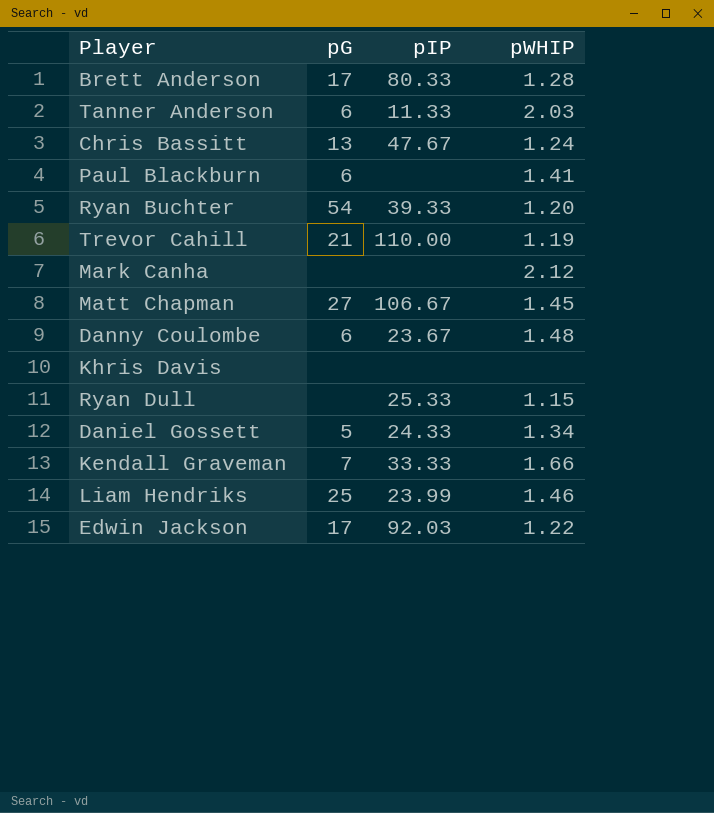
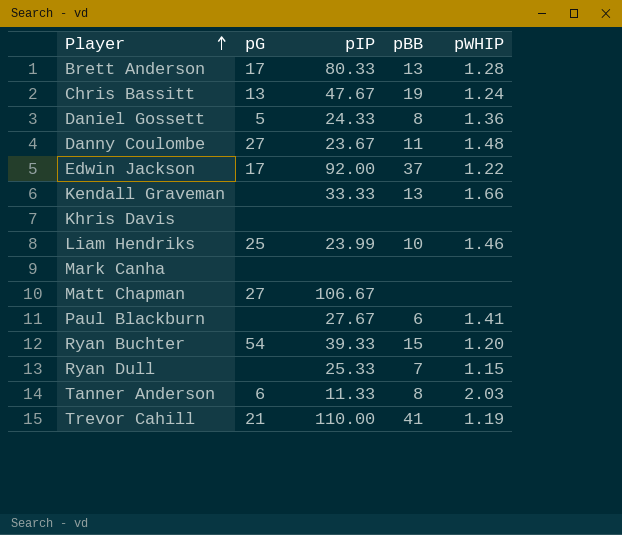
row order: none -> Player ascending
column pBB | position: none -> 4
Daniel Gossett | pWHIP: 1.34 -> 1.36
Danny Coulombe | pG: 6 -> 27
Edwin Jackson | pIP: 92.03 -> 92.00
Kendall Graveman | pG: 7 -> none
Mark Canha | pWHIP: 2.12 -> none
Matt Chapman | pWHIP: 1.45 -> none
Paul Blackburn | pG: 6 -> none
Paul Blackburn | pIP: none -> 27.67

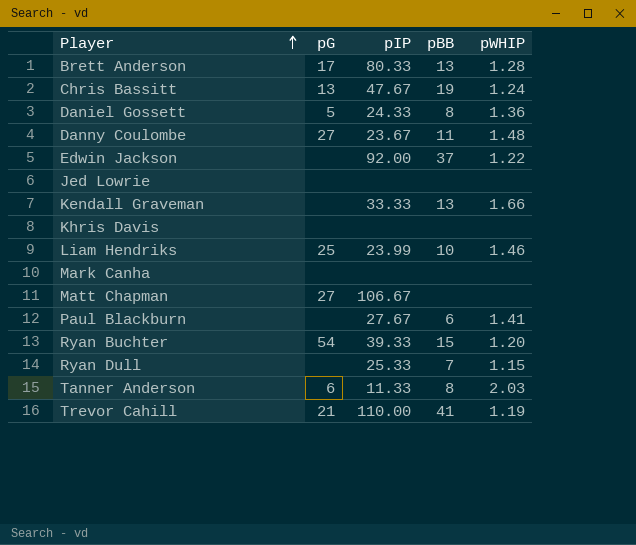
Edwin Jackson | pG: 17 -> none
row Jed Lowrie: none -> none | none | none | none

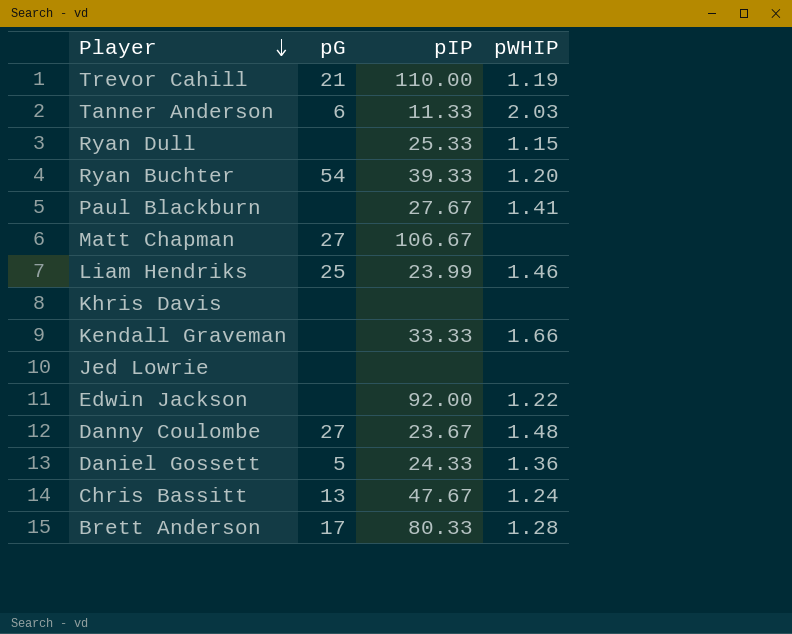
row order: Player ascending -> Player descending
column pBB | position: 4 -> none
row Mark Canha: none | none | none | none -> none

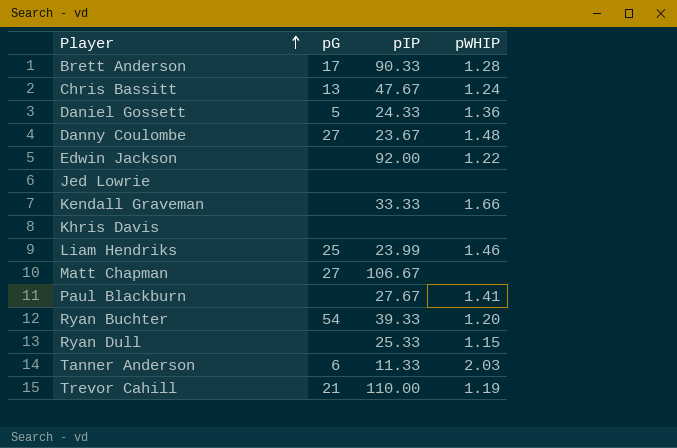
row order: Player descending -> Player ascending
Brett Anderson | pIP: 80.33 -> 90.33

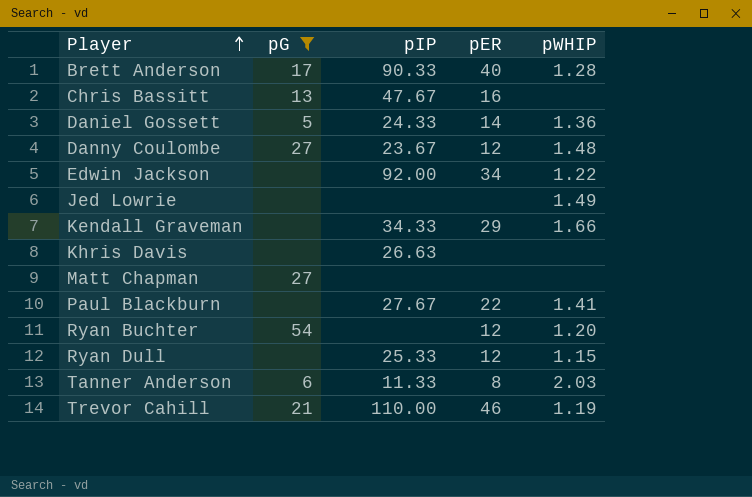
filter: none -> pG != 25
column pER | position: none -> 4
Chris Bassitt | pWHIP: 1.24 -> none
Jed Lowrie | pWHIP: none -> 1.49
Kendall Graveman | pIP: 33.33 -> 34.33
Khris Davis | pIP: none -> 26.63
Matt Chapman | pIP: 106.67 -> none
Ryan Buchter | pIP: 39.33 -> none

